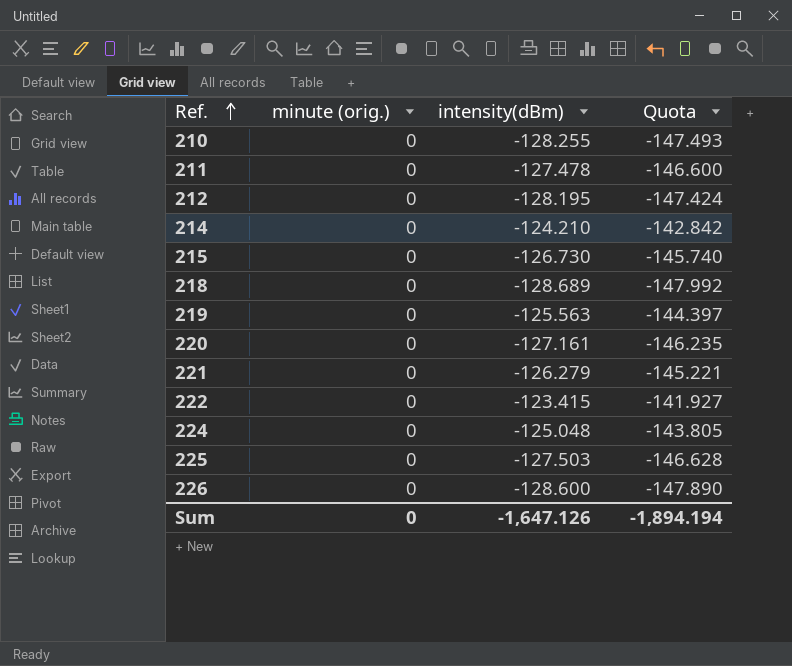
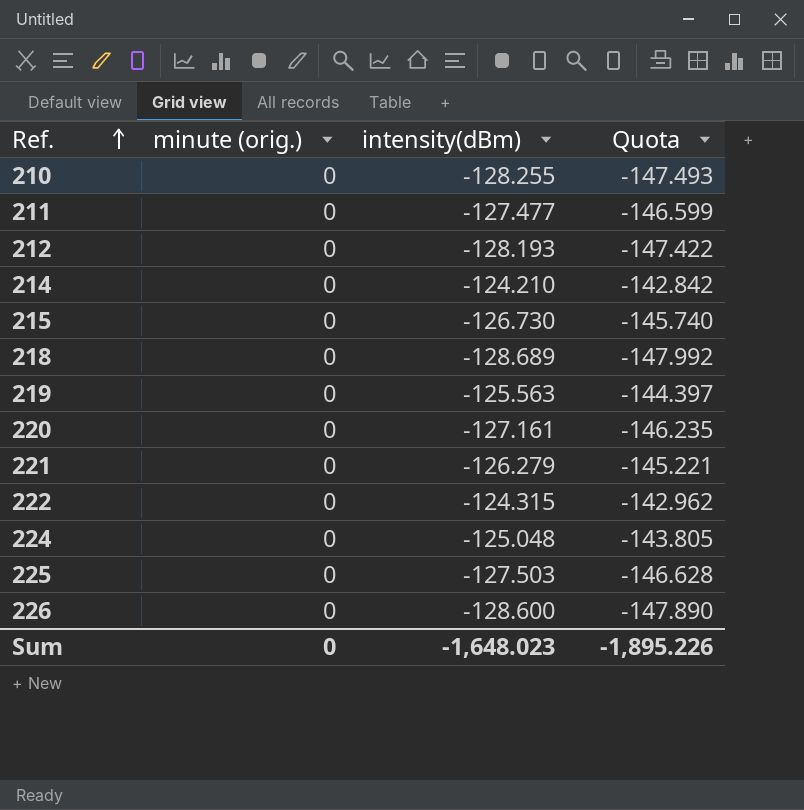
211 | intensity(dBm): -127.478 -> -127.477
211 | Quota: -146.600 -> -146.599
212 | intensity(dBm): -128.195 -> -128.193
212 | Quota: -147.424 -> -147.422
222 | intensity(dBm): -123.415 -> -124.315
222 | Quota: -141.927 -> -142.962
Sum | intensity(dBm): -1,647.126 -> -1,648.023
Sum | Quota: -1,894.194 -> -1,895.226

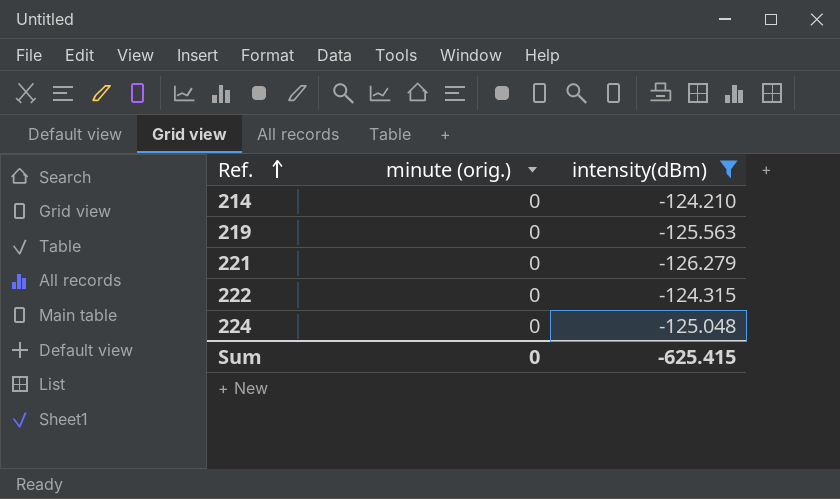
filter: none -> intensity(dBm) >= -126.279
column Quota | formula: [intensity(dBm)] * 1.15 -> none
Sum | intensity(dBm): -1,648.023 -> -625.415

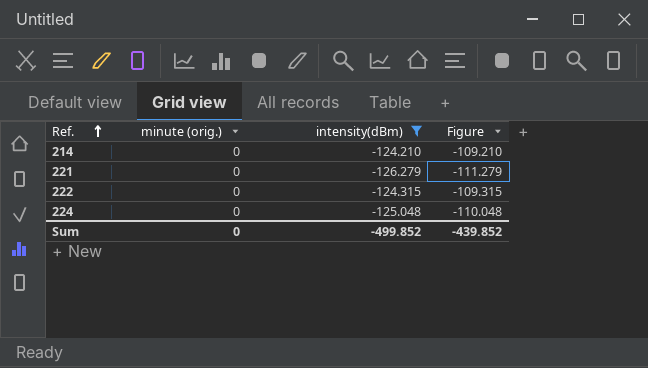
column Figure | formula: none -> [intensity(dBm)] + 15
row 219: 0 | -125.563 -> none
Sum | intensity(dBm): -625.415 -> -499.852

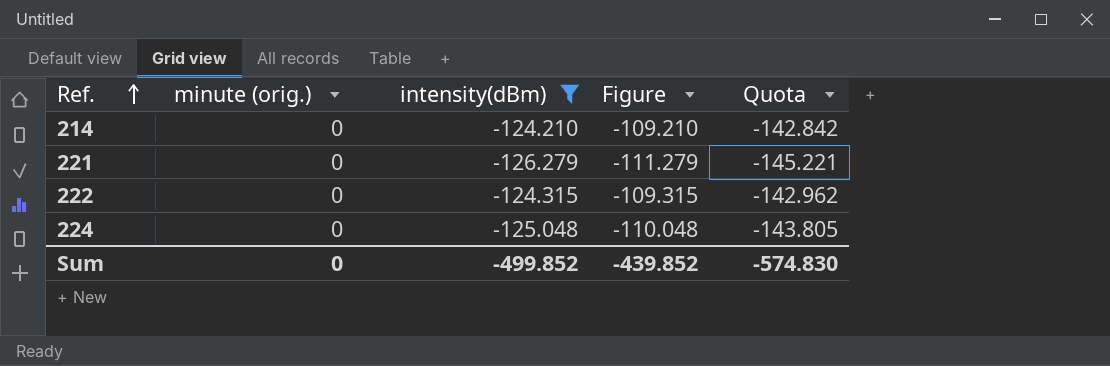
column Quota | formula: none -> [intensity(dBm)] * 1.15

